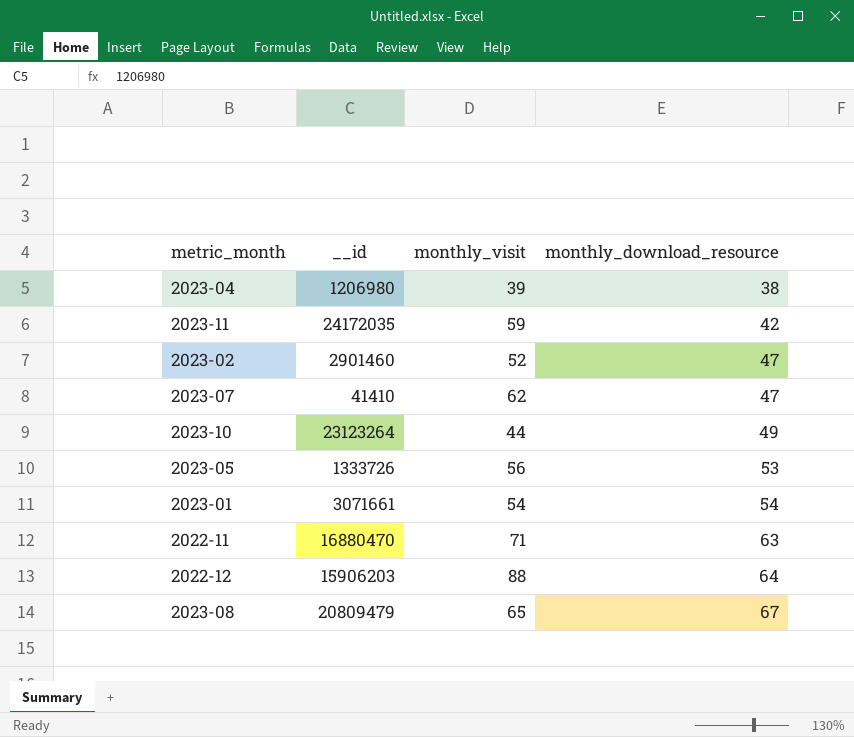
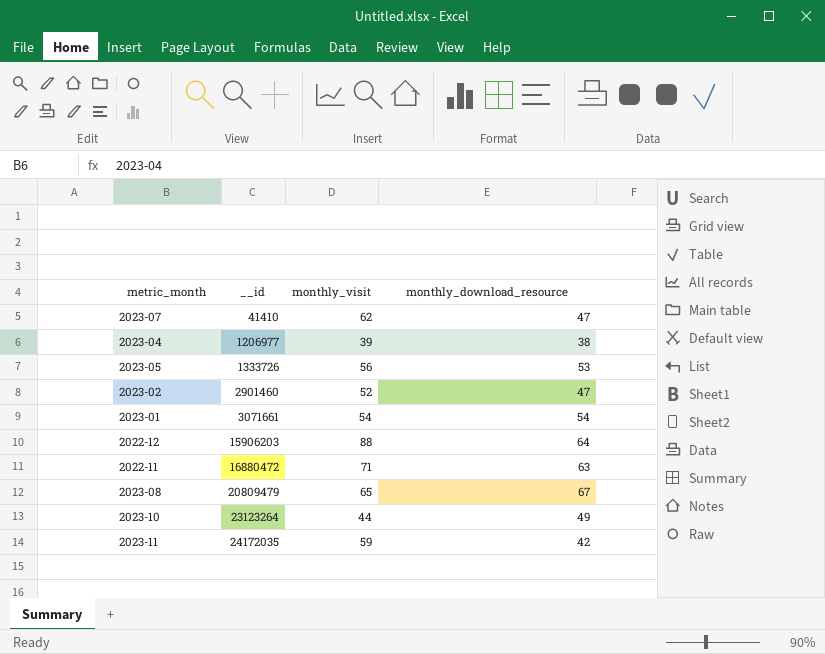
row order: monthly_download_resource ascending -> __id ascending
2023-04 | __id: 1206980 -> 1206977
2022-11 | __id: 16880470 -> 16880472

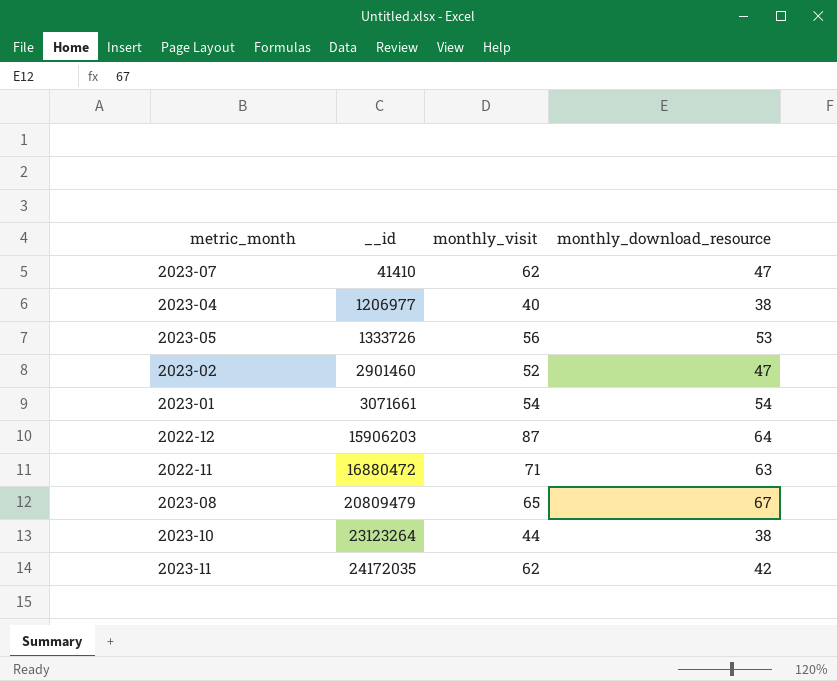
2023-04 | monthly_visit: 39 -> 40
2022-12 | monthly_visit: 88 -> 87
2023-10 | monthly_download_resource: 49 -> 38
2023-11 | monthly_visit: 59 -> 62

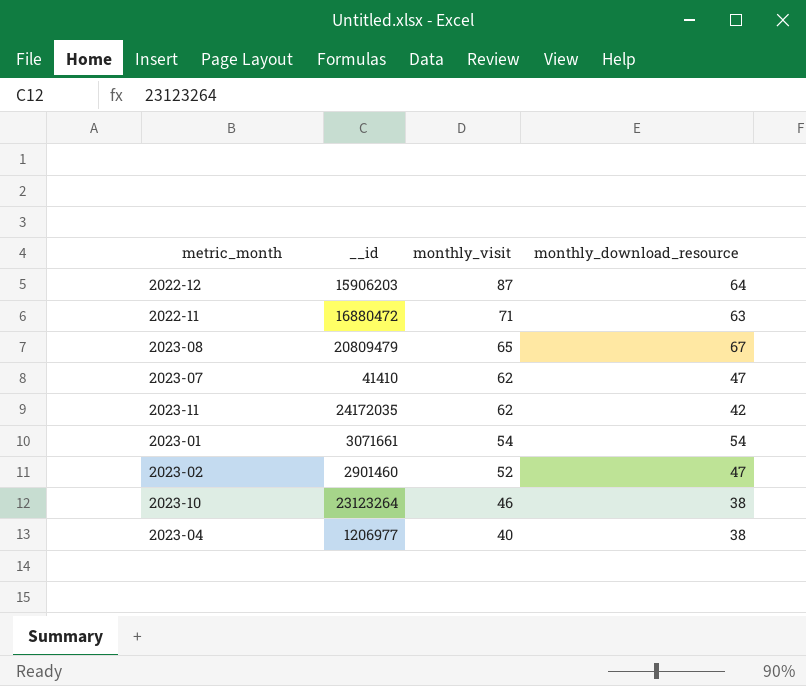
row order: __id ascending -> monthly_visit descending
row 2023-05: 1333726 | 56 | 53 -> none
2023-10 | monthly_visit: 44 -> 46

